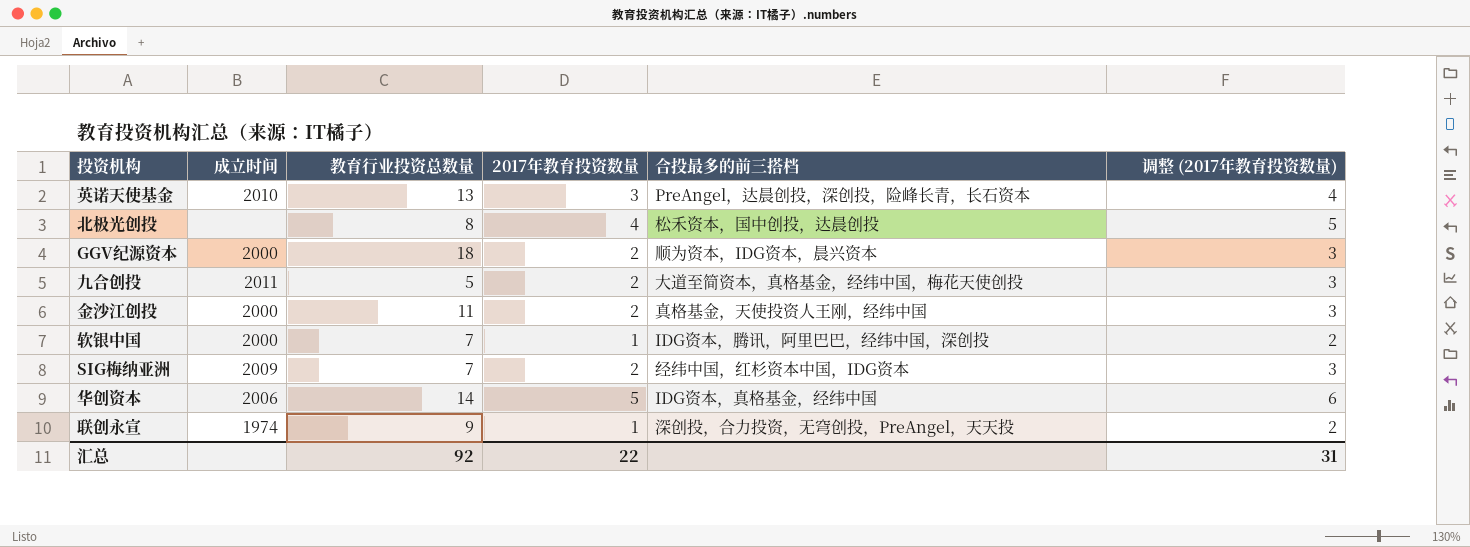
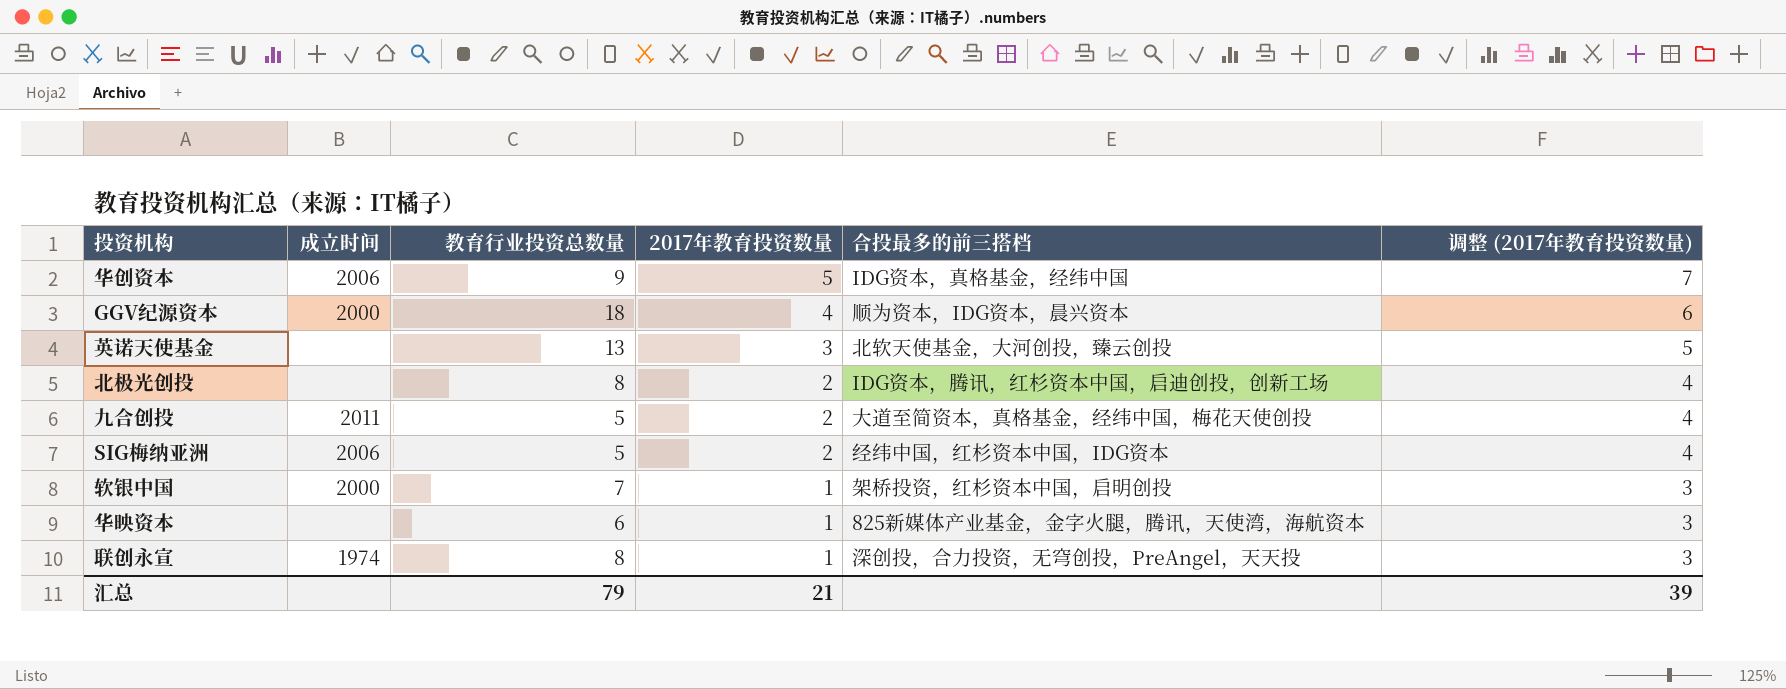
row order: none -> 2017年教育投资数量 descending
column 调整 (2017年教育投资数量) | formula: [2017年教育投资数量] + 1 -> [2017年教育投资数量] + 2
row 金沙江创投: 2000 | 11 | 2 | 真格基金，天使投资人王刚，经纬中国 | 3 -> none
华创资本 | 教育行业投资总数量: 14 -> 9
GGV纪源资本 | 2017年教育投资数量: 2 -> 4
英诺天使基金 | 成立时间: 2010 -> none
英诺天使基金 | 合投最多的前三搭档: PreAngel，达晨创投，深创投，险峰长青，长石资本 -> 北软天使基金，大河创投，臻云创投
北极光创投 | 2017年教育投资数量: 4 -> 2
北极光创投 | 合投最多的前三搭档: 松禾资本，国中创投，达晨创投 -> IDG资本，腾讯，红杉资本中国，启迪创投，创新工场
SIG梅纳亚洲 | 成立时间: 2009 -> 2006
SIG梅纳亚洲 | 教育行业投资总数量: 7 -> 5
软银中国 | 合投最多的前三搭档: IDG资本，腾讯，阿里巴巴，经纬中国，深创投 -> 架桥投资，红杉资本中国，启明创投
row 华映资本: none -> none | 6 | 1 | 825新媒体产业基金，金字火腿，腾讯，天使湾，海航资本 | 3
联创永宣 | 教育行业投资总数量: 9 -> 8
汇总 | 教育行业投资总数量: 92 -> 79
汇总 | 2017年教育投资数量: 22 -> 21
汇总 | 调整 (2017年教育投资数量): 31 -> 39

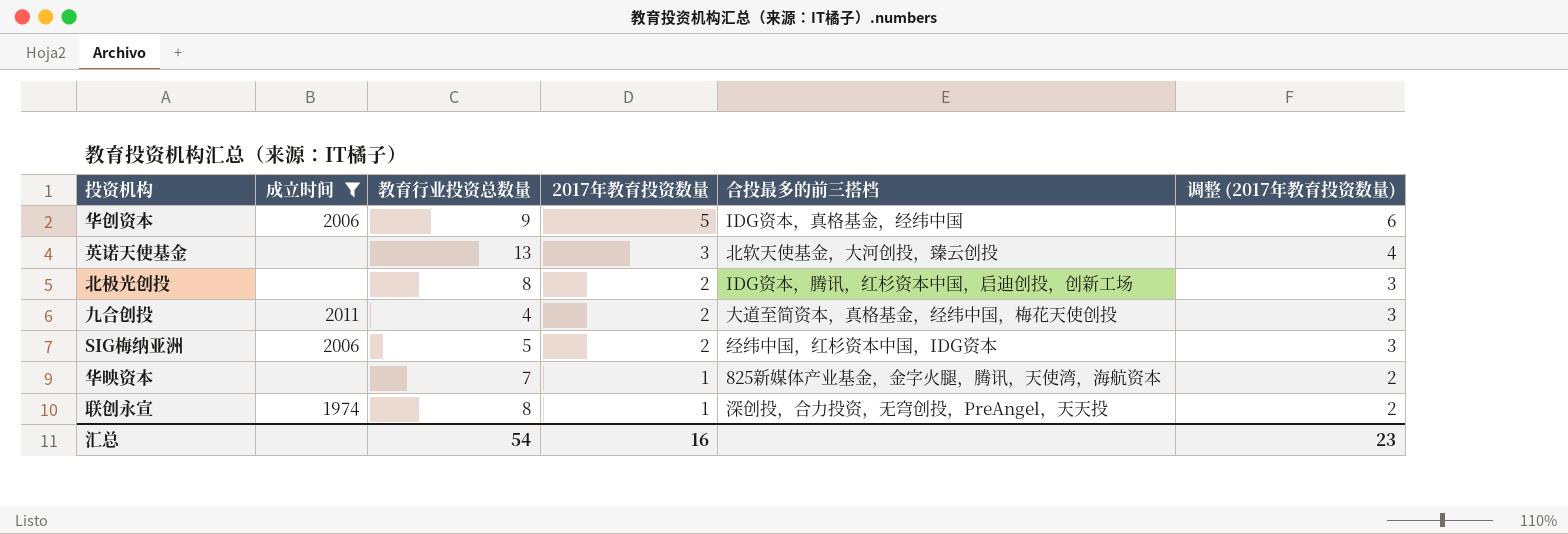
filter: none -> 成立时间 != 2000
column 调整 (2017年教育投资数量) | formula: [2017年教育投资数量] + 2 -> [2017年教育投资数量] + 1
九合创投 | 教育行业投资总数量: 5 -> 4
华映资本 | 教育行业投资总数量: 6 -> 7
汇总 | 教育行业投资总数量: 79 -> 54
汇总 | 2017年教育投资数量: 21 -> 16
汇总 | 调整 (2017年教育投资数量): 39 -> 23

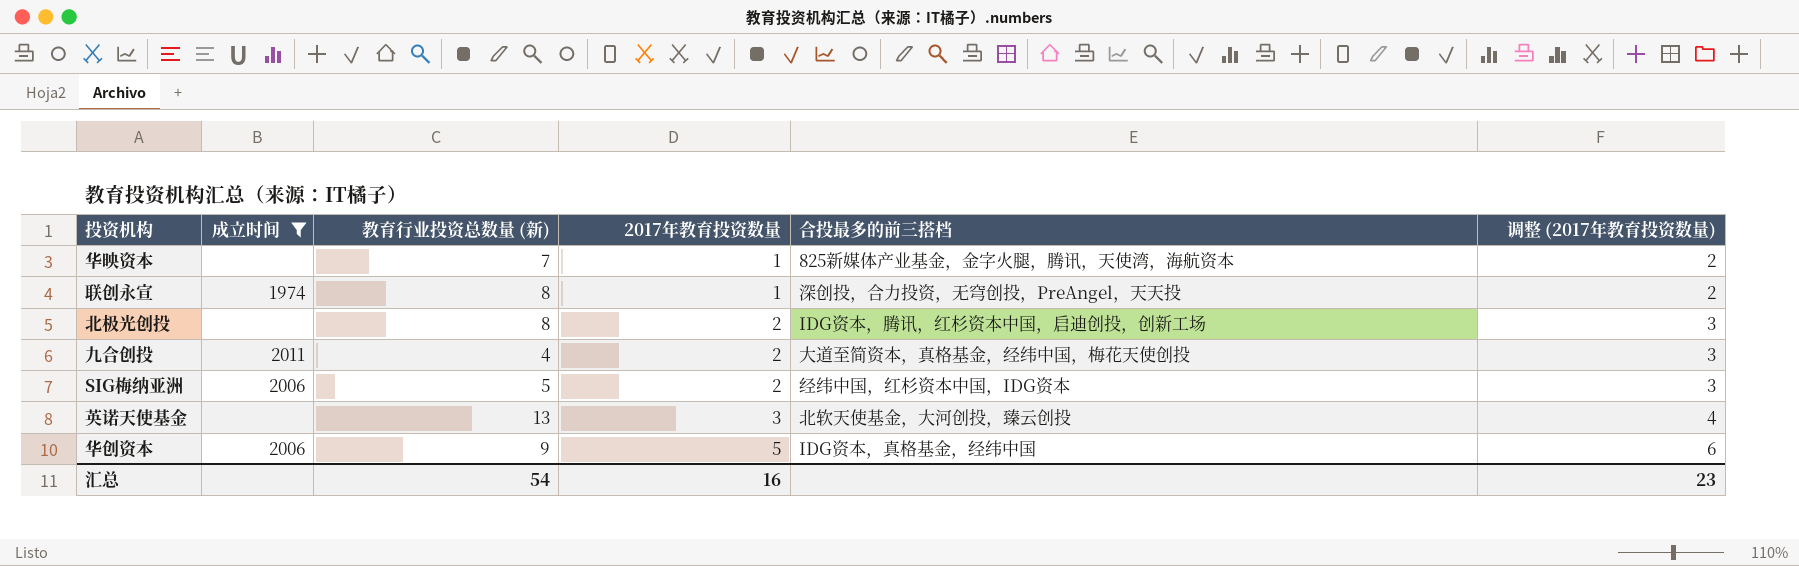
row order: 2017年教育投资数量 descending -> 2017年教育投资数量 ascending
column name: 教育行业投资总数量 -> 教育行业投资总数量 (新)

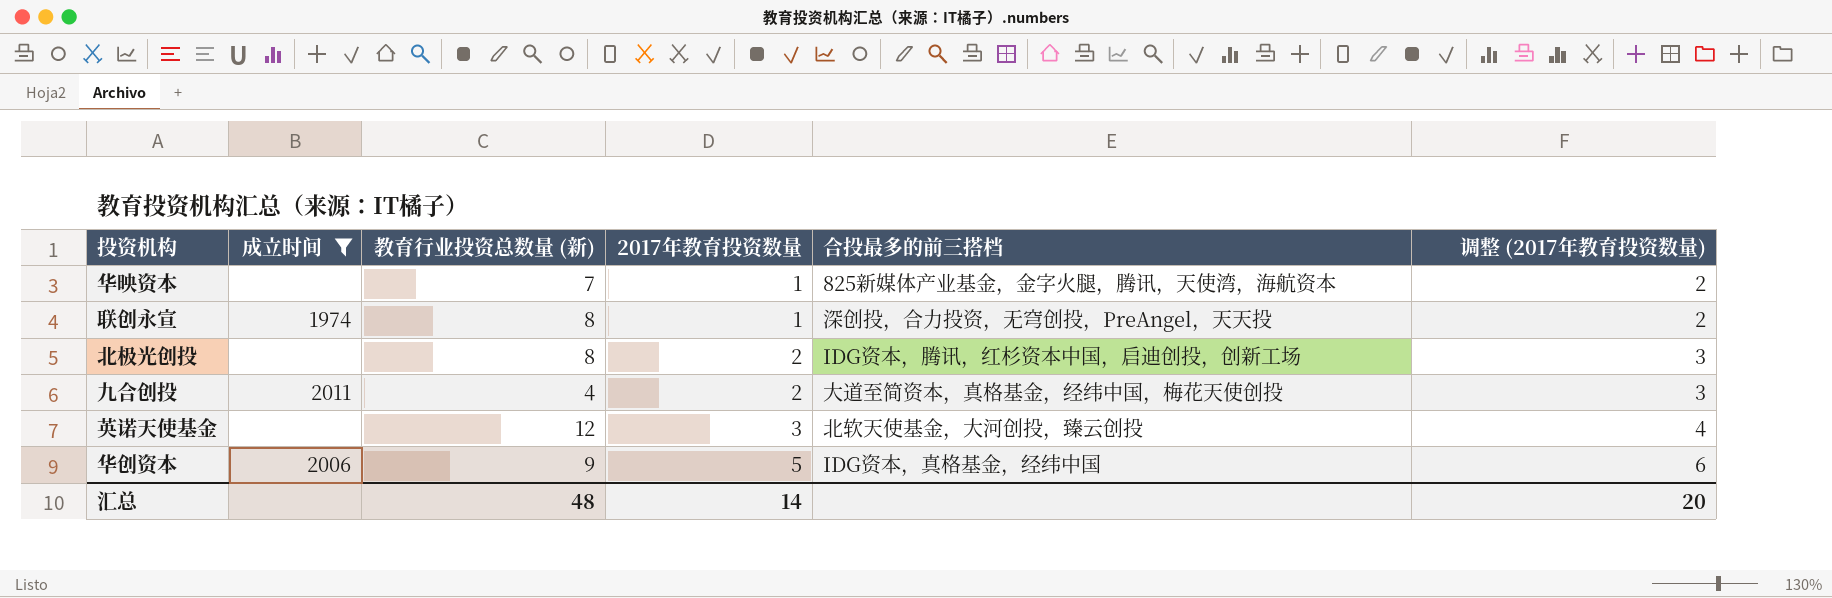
row SIG梅纳亚洲: 2006 | 5 | 2 | 经纬中国，红杉资本中国，IDG资本 | 3 -> none
英诺天使基金 | 教育行业投资总数量 (新): 13 -> 12
汇总 | 教育行业投资总数量 (新): 54 -> 48
汇总 | 2017年教育投资数量: 16 -> 14
汇总 | 调整 (2017年教育投资数量): 23 -> 20

